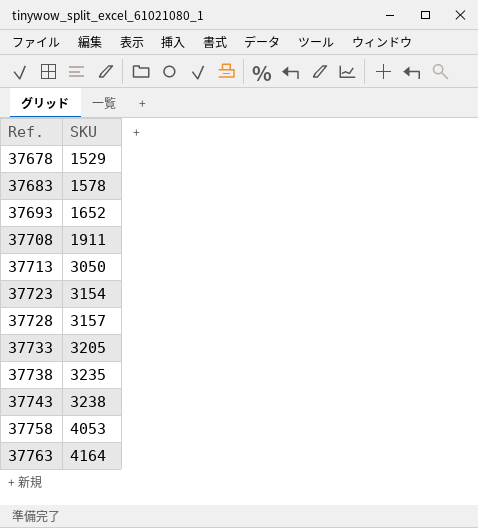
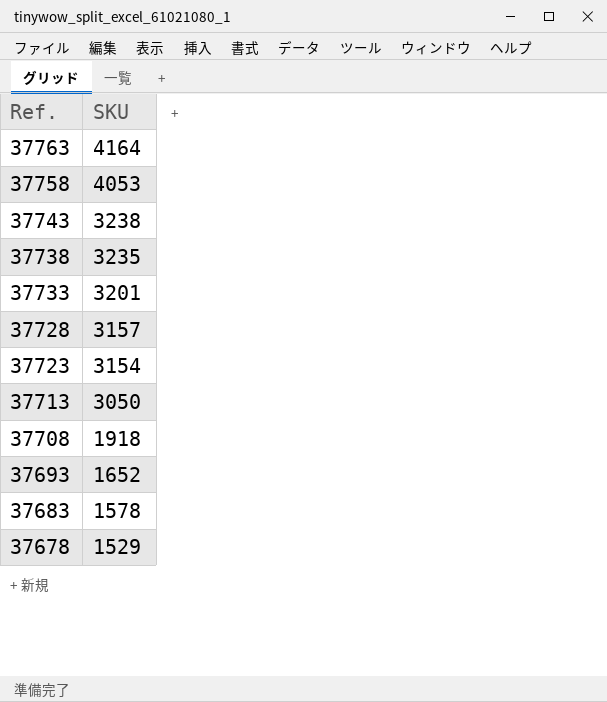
row order: Ref. ascending -> Ref. descending
37733 | SKU: 3205 -> 3201
37708 | SKU: 1911 -> 1918

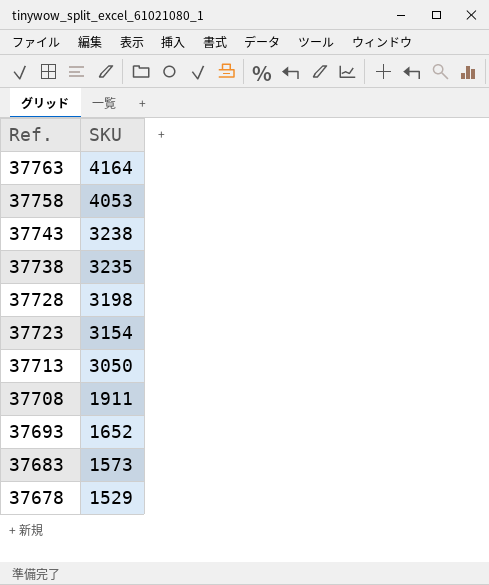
row 37733: 3201 -> none
37728 | SKU: 3157 -> 3198
37708 | SKU: 1918 -> 1911
37683 | SKU: 1578 -> 1573

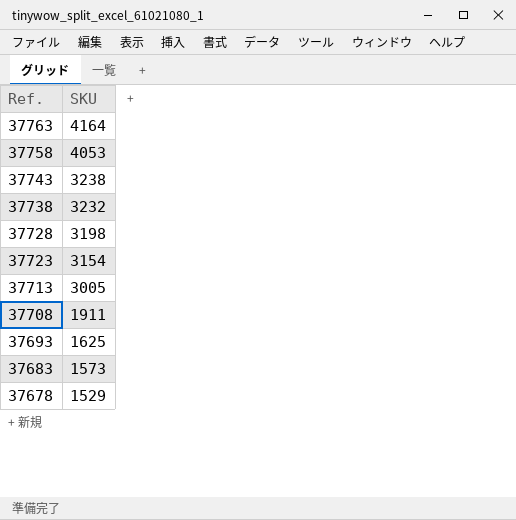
37738 | SKU: 3235 -> 3232
37713 | SKU: 3050 -> 3005
37693 | SKU: 1652 -> 1625

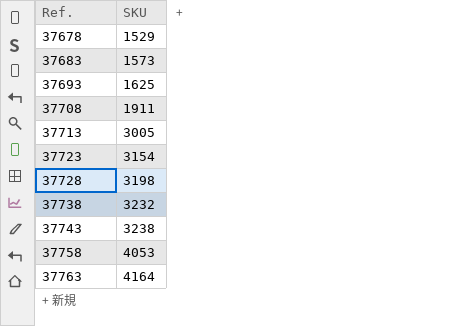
row order: Ref. descending -> Ref. ascending

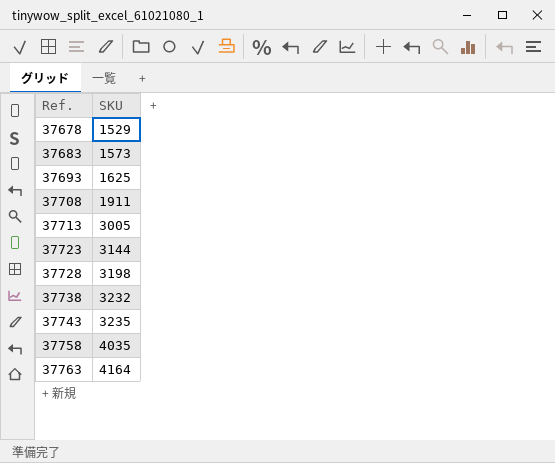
37723 | SKU: 3154 -> 3144
37743 | SKU: 3238 -> 3235
37758 | SKU: 4053 -> 4035

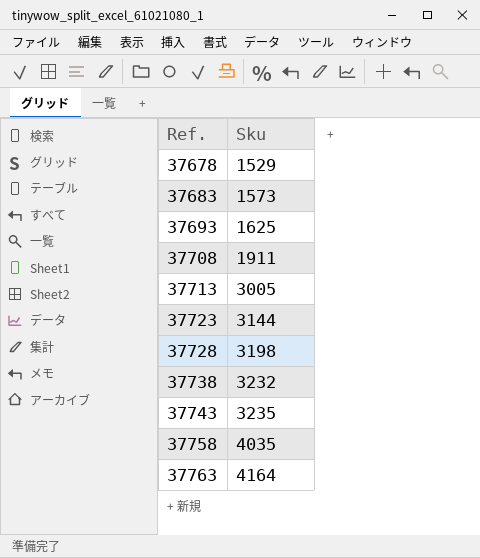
column name: SKU -> Sku

